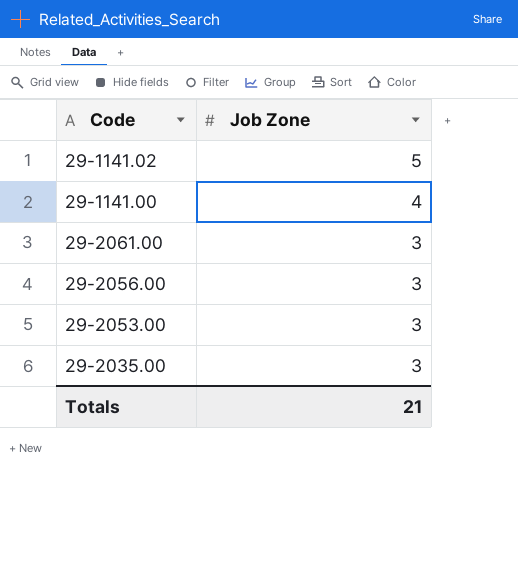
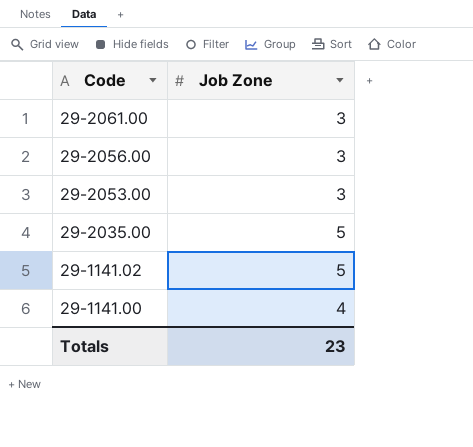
row order: Job Zone descending -> Code descending
29-2035.00 | Job Zone: 3 -> 5
Totals | Job Zone: 21 -> 23

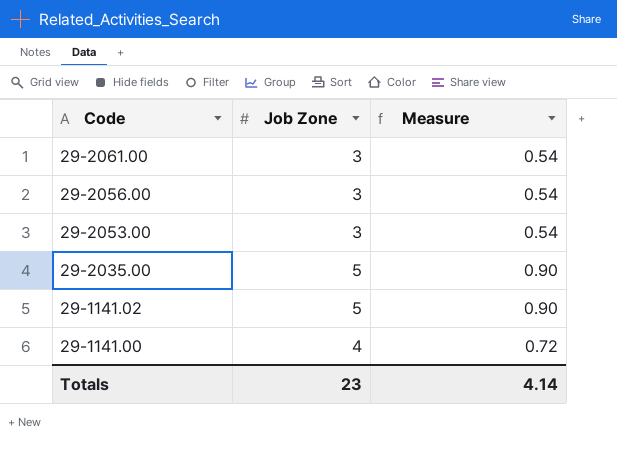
column Measure | formula: none -> [Job Zone] * 0.18

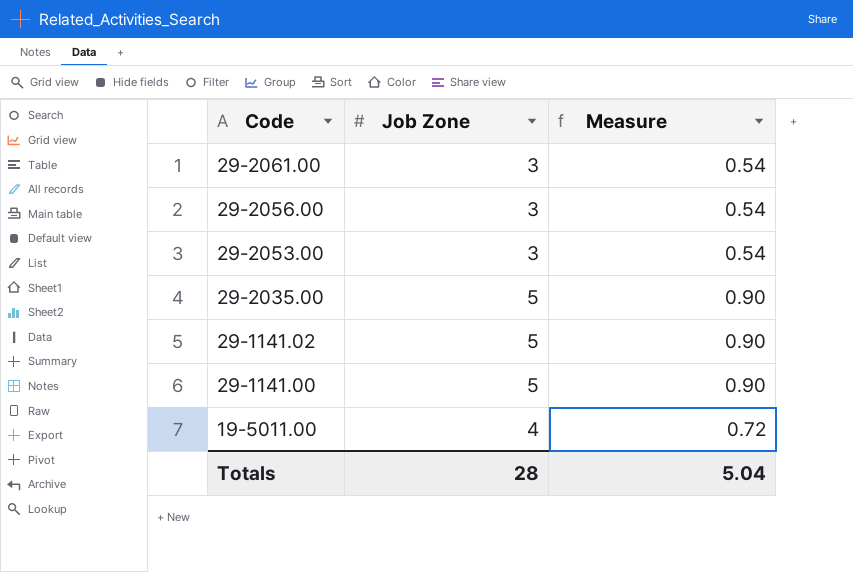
29-1141.00 | Job Zone: 4 -> 5
29-1141.00 | Measure: 0.72 -> 0.90
row 19-5011.00: none -> 4 | 0.72
Totals | Job Zone: 23 -> 28
Totals | Measure: 4.14 -> 5.04

